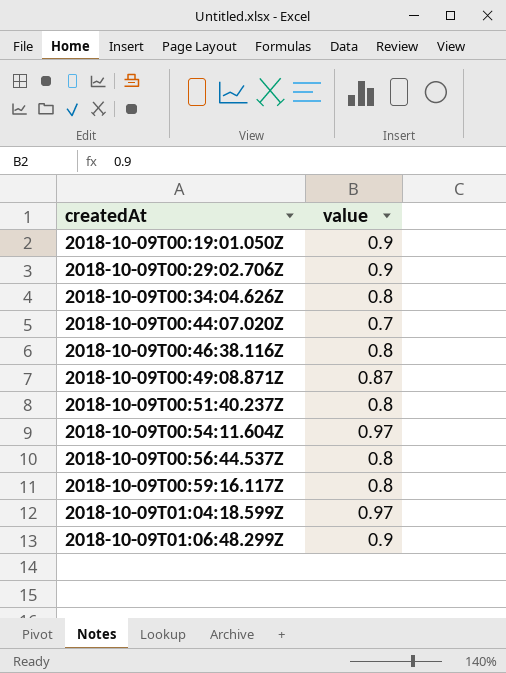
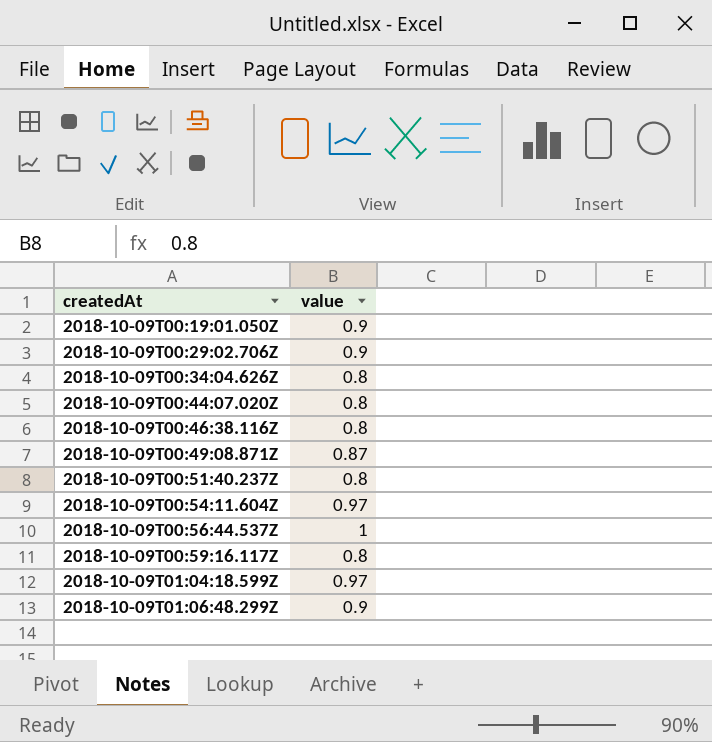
2018-10-09T00:44:07.020Z | value: 0.7 -> 0.8
2018-10-09T00:56:44.537Z | value: 0.8 -> 1

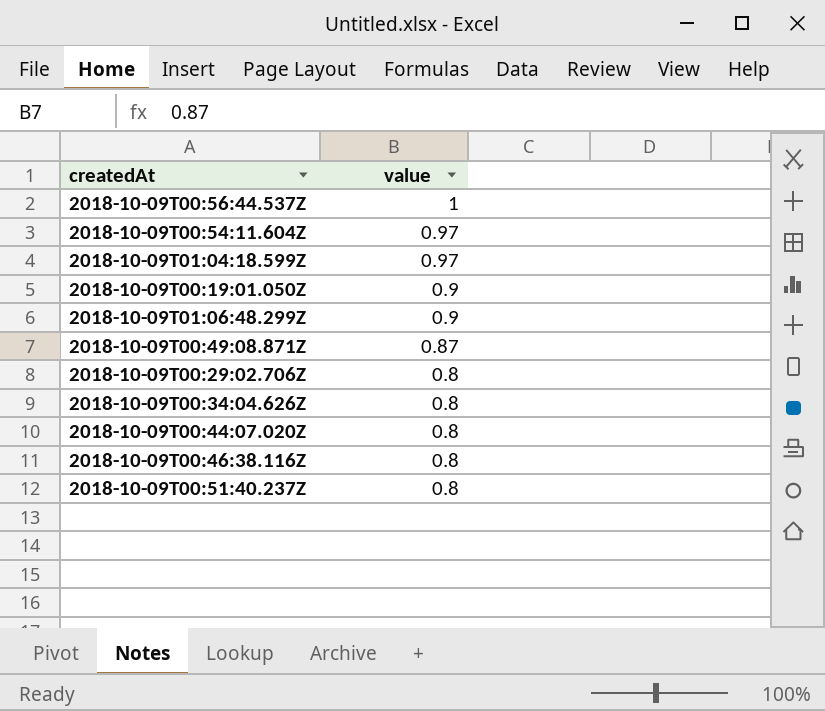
row order: createdAt ascending -> value descending
row 2018-10-09T00:59:16.117Z: 0.8 -> none
2018-10-09T00:29:02.706Z | value: 0.9 -> 0.8

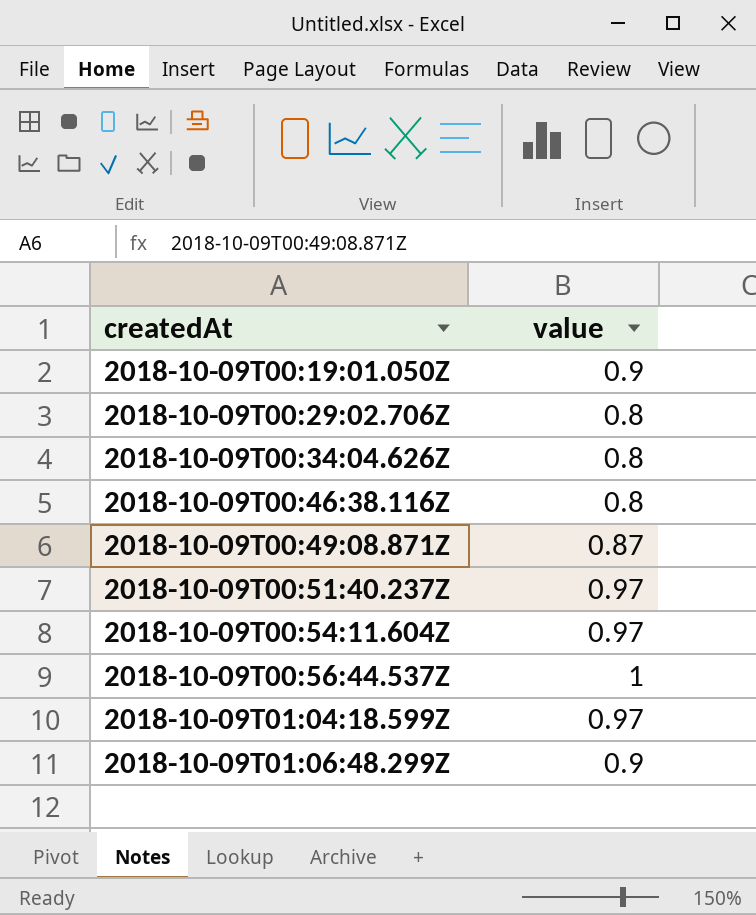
row order: value descending -> createdAt ascending
row 2018-10-09T00:44:07.020Z: 0.8 -> none
2018-10-09T00:51:40.237Z | value: 0.8 -> 0.97

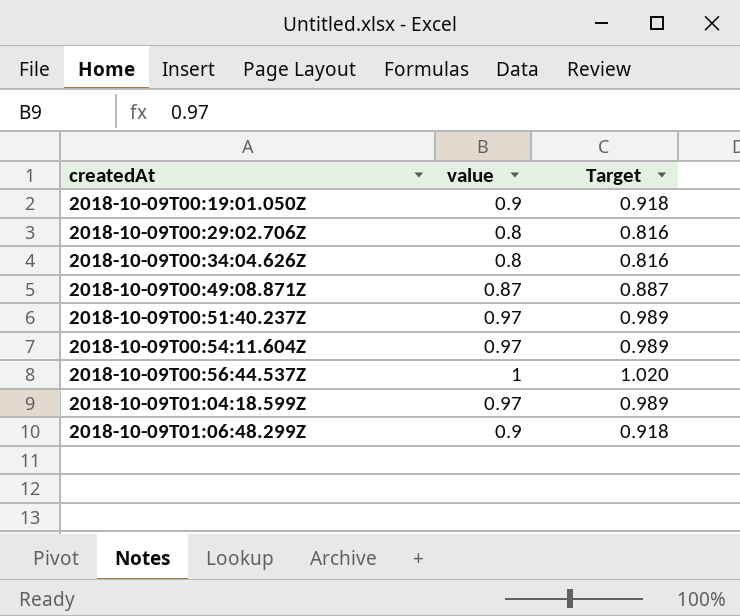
column Target | formula: none -> [value] * 1.02
row 2018-10-09T00:46:38.116Z: 0.8 -> none

